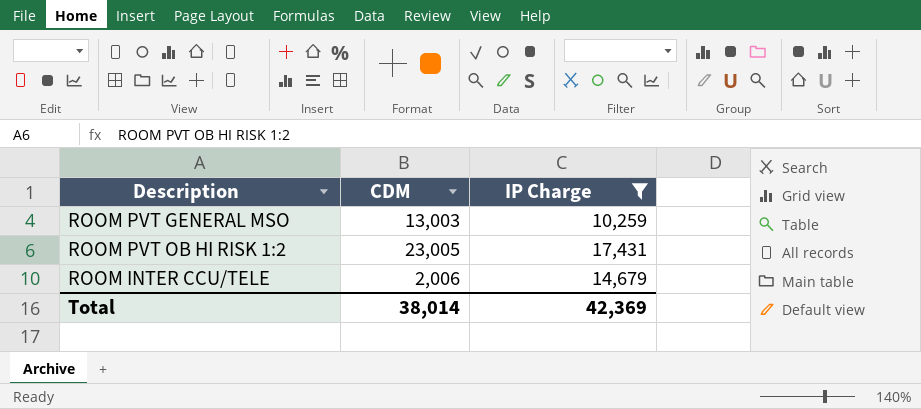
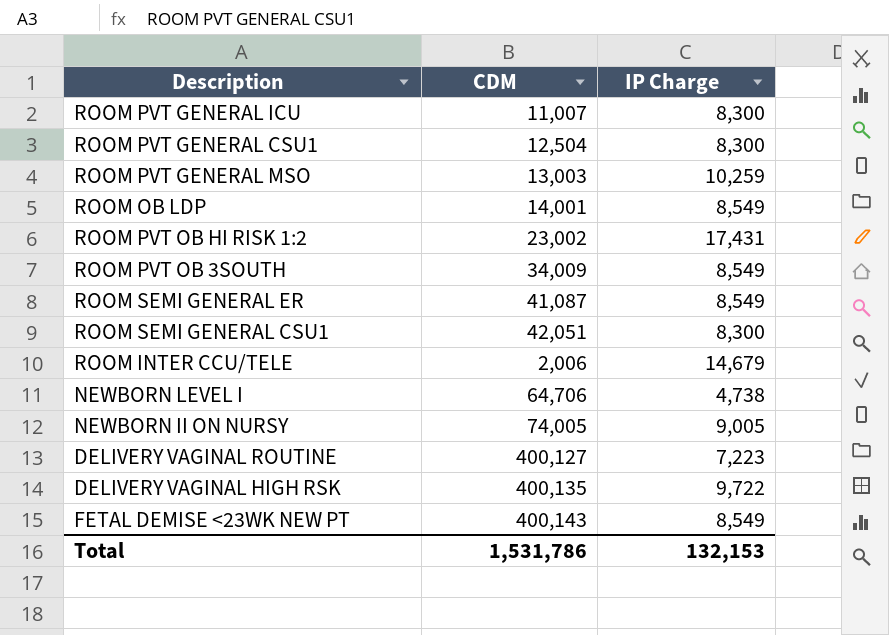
filter: IP Charge >= 10,259 -> none
ROOM PVT OB HI RISK 1:2 | CDM: 23,005 -> 23,002
Total | CDM: 38,014 -> 1,531,786
Total | IP Charge: 42,369 -> 132,153

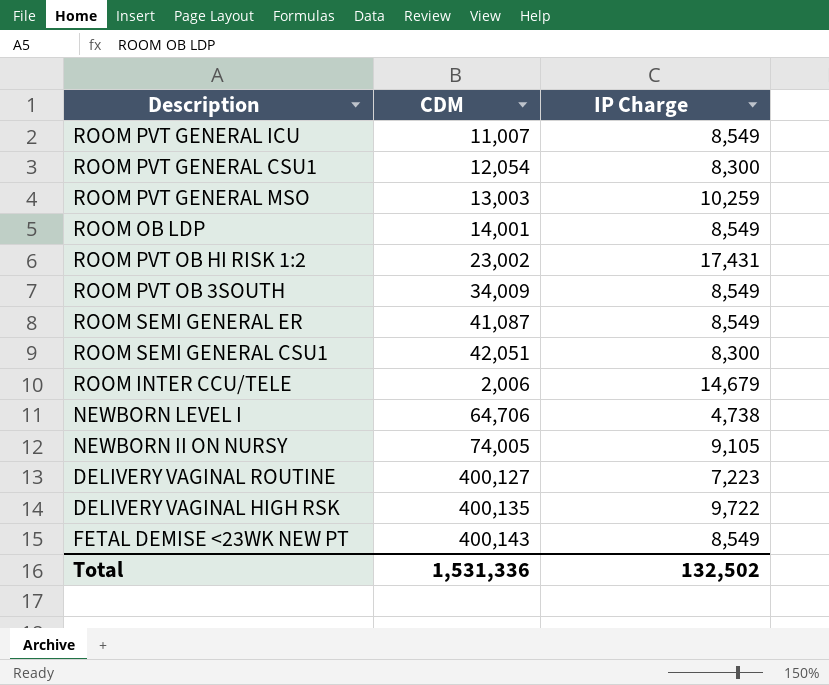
ROOM PVT GENERAL ICU | IP Charge: 8,300 -> 8,549
ROOM PVT GENERAL CSU1 | CDM: 12,504 -> 12,054
NEWBORN II ON NURSY | IP Charge: 9,005 -> 9,105
Total | CDM: 1,531,786 -> 1,531,336
Total | IP Charge: 132,153 -> 132,502

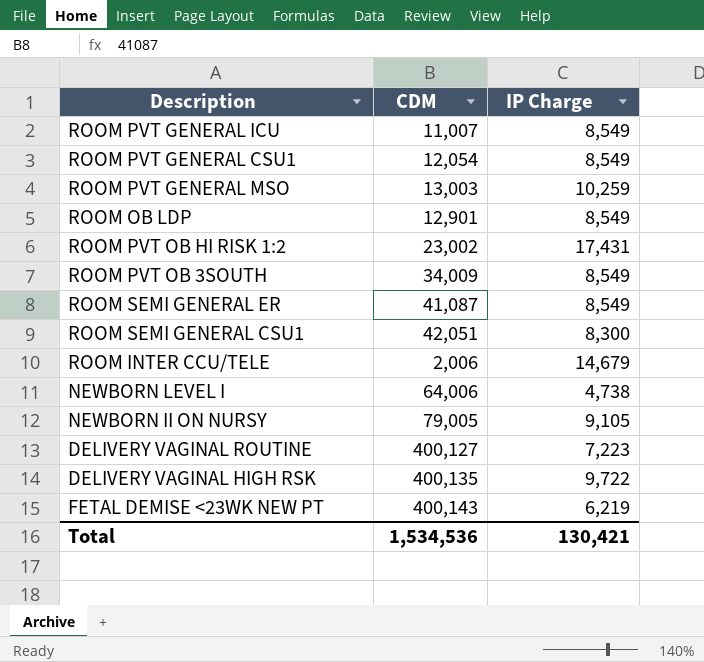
ROOM PVT GENERAL CSU1 | IP Charge: 8,300 -> 8,549
ROOM OB LDP | CDM: 14,001 -> 12,901
NEWBORN LEVEL I | CDM: 64,706 -> 64,006
NEWBORN II ON NURSY | CDM: 74,005 -> 79,005
FETAL DEMISE <23WK NEW PT | IP Charge: 8,549 -> 6,219
Total | CDM: 1,531,336 -> 1,534,536
Total | IP Charge: 132,502 -> 130,421

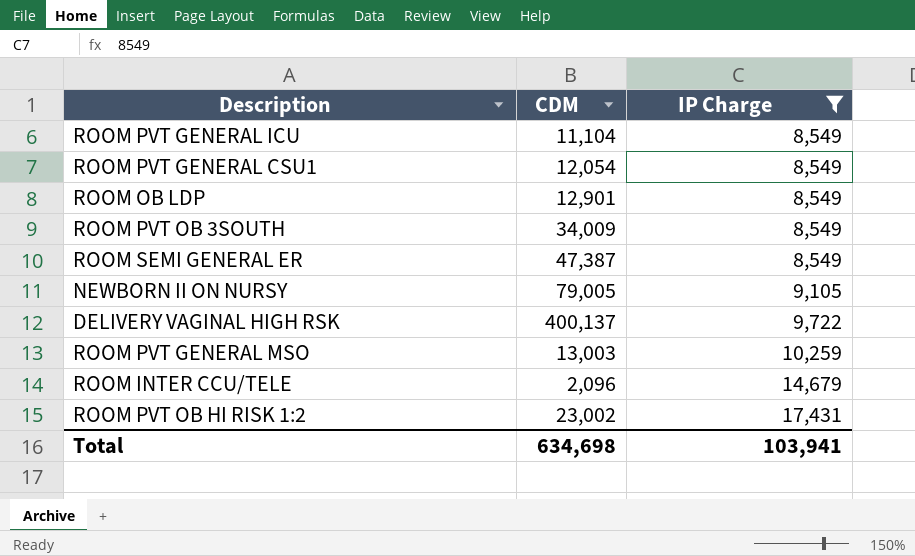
filter: none -> IP Charge >= 8,549
row order: none -> IP Charge ascending
ROOM PVT GENERAL ICU | CDM: 11,007 -> 11,104
ROOM SEMI GENERAL ER | CDM: 41,087 -> 47,387
DELIVERY VAGINAL HIGH RSK | CDM: 400,135 -> 400,137
ROOM INTER CCU/TELE | CDM: 2,006 -> 2,096
Total | CDM: 1,534,536 -> 634,698
Total | IP Charge: 130,421 -> 103,941

